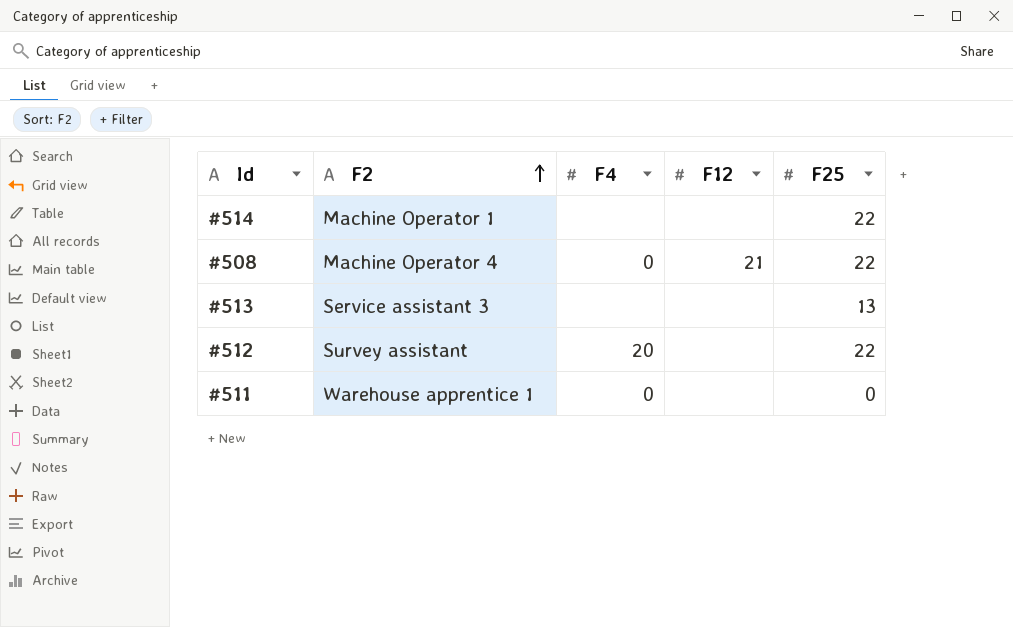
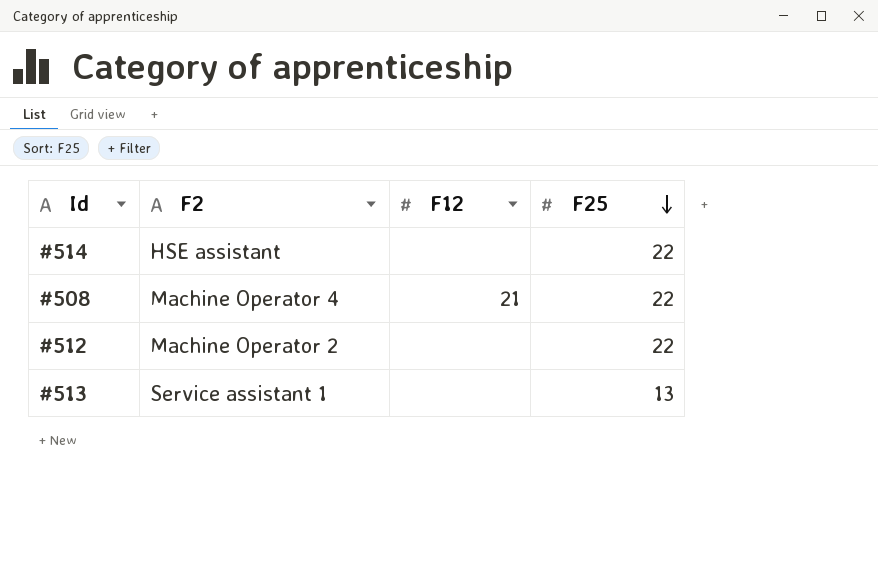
row order: F2 ascending -> F25 descending
column F4 | position: 3 -> none
row #511: Warehouse apprentice 1 | 0 | none | 0 -> none
#514 | F2: Machine Operator 1 -> HSE assistant
#512 | F2: Survey assistant -> Machine Operator 2
#513 | F2: Service assistant 3 -> Service assistant 1

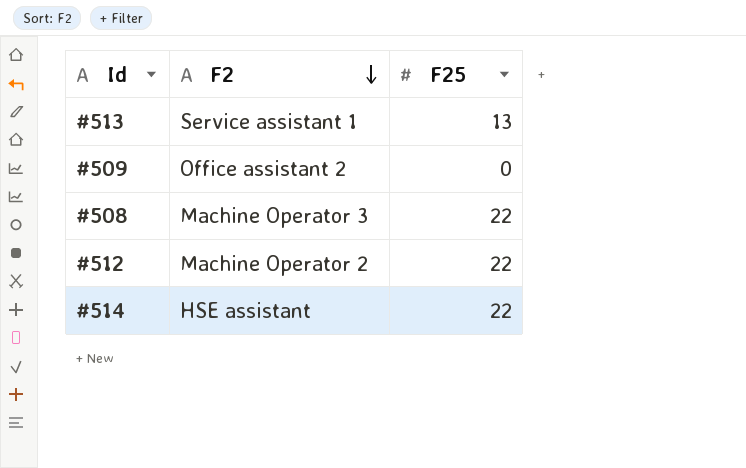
row order: F25 descending -> F2 descending
column F12 | position: 3 -> none
row #509: none -> Office assistant 2 | 0
#508 | F2: Machine Operator 4 -> Machine Operator 3

